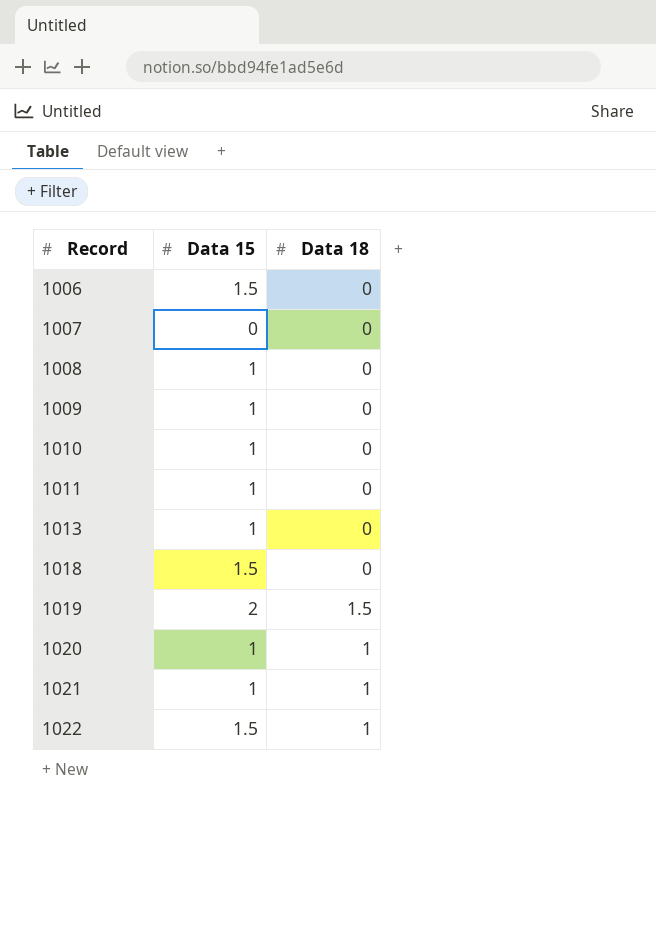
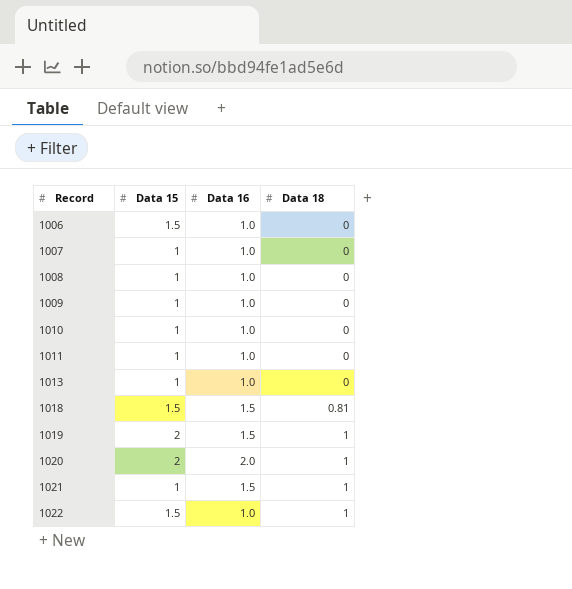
column Data 16 | position: none -> 3
1007 | Data 15: 0 -> 1
1018 | Data 18: 0 -> 0.81
1019 | Data 18: 1.5 -> 1
1020 | Data 15: 1 -> 2

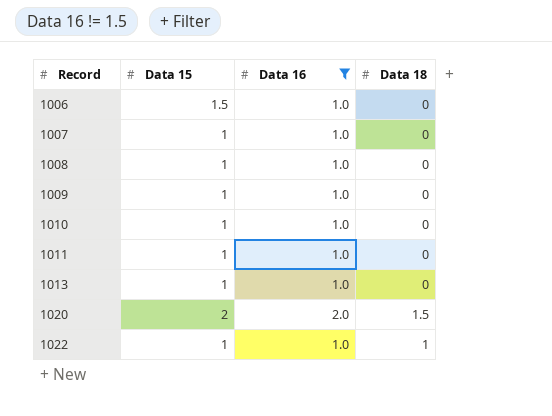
filter: none -> Data 16 != 1.5
1020 | Data 18: 1 -> 1.5
1022 | Data 15: 1.5 -> 1

